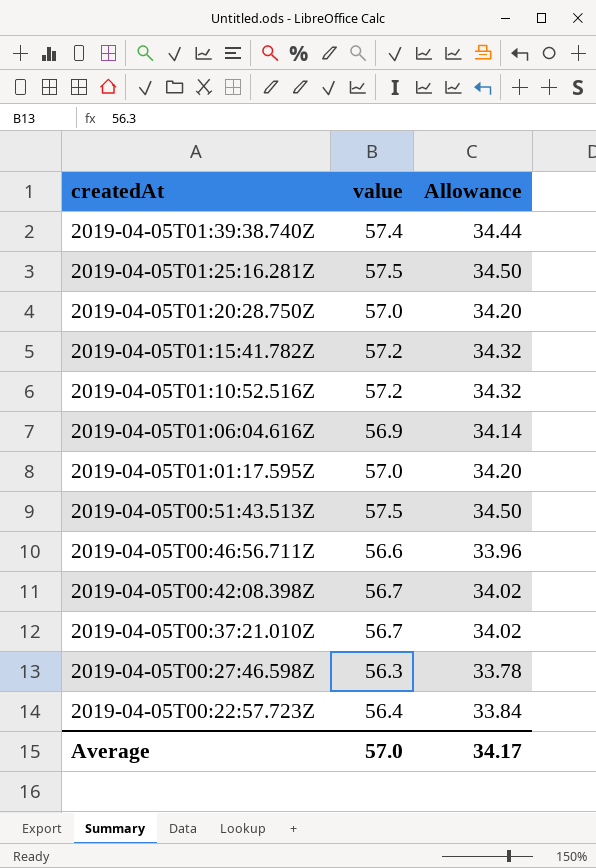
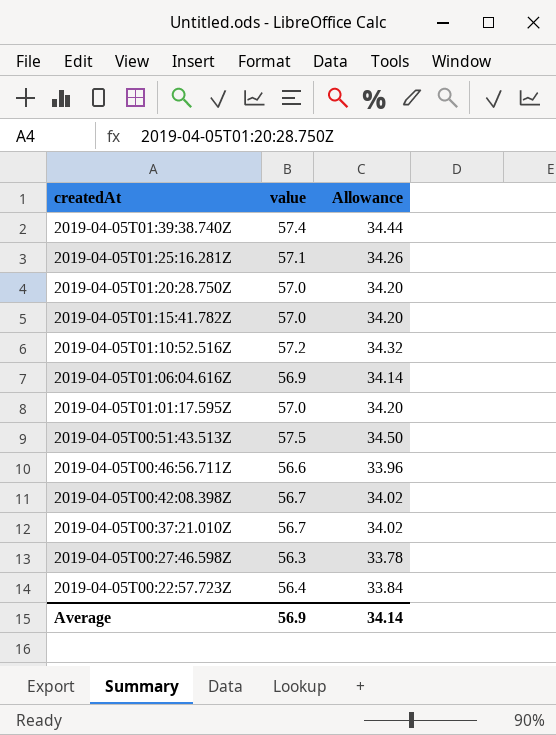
2019-04-05T01:25:16.281Z | value: 57.5 -> 57.1
2019-04-05T01:25:16.281Z | Allowance: 34.50 -> 34.26
2019-04-05T01:15:41.782Z | value: 57.2 -> 57.0
2019-04-05T01:15:41.782Z | Allowance: 34.32 -> 34.20
Average | value: 57.0 -> 56.9
Average | Allowance: 34.17 -> 34.14

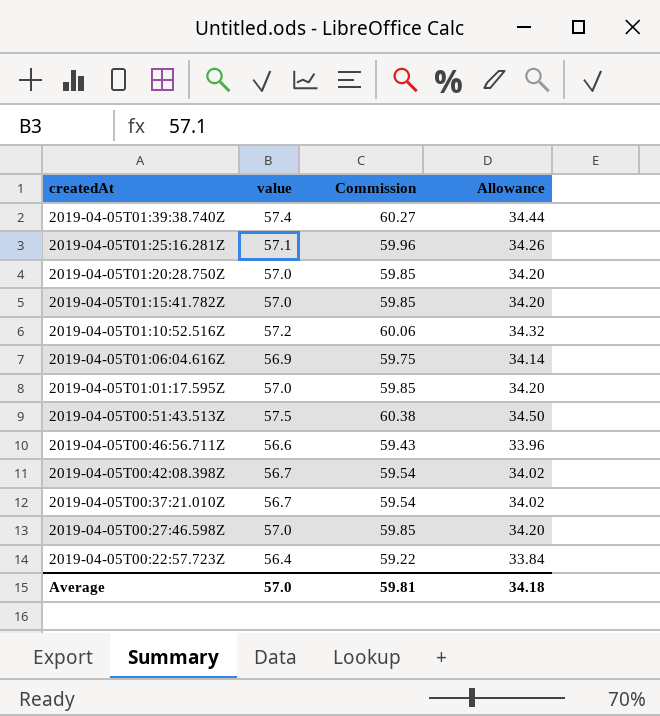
column Commission | formula: none -> [value] * 1.05
2019-04-05T00:27:46.598Z | value: 56.3 -> 57.0
2019-04-05T00:27:46.598Z | Allowance: 33.78 -> 34.20
Average | value: 56.9 -> 57.0
Average | Allowance: 34.14 -> 34.18

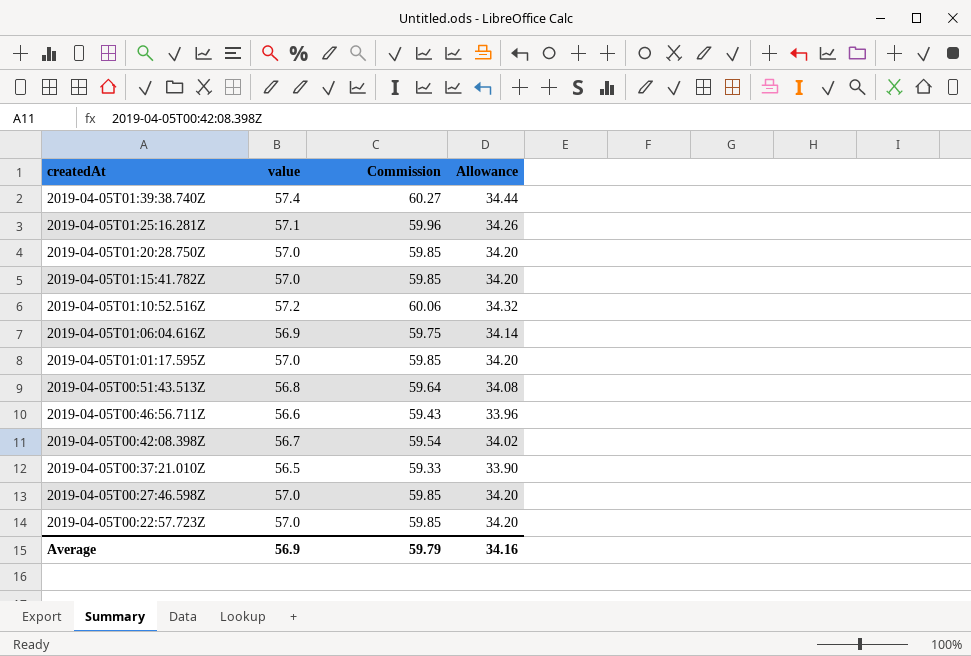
2019-04-05T00:51:43.513Z | value: 57.5 -> 56.8
2019-04-05T00:51:43.513Z | Commission: 60.38 -> 59.64
2019-04-05T00:51:43.513Z | Allowance: 34.50 -> 34.08
2019-04-05T00:37:21.010Z | value: 56.7 -> 56.5
2019-04-05T00:37:21.010Z | Commission: 59.54 -> 59.33
2019-04-05T00:37:21.010Z | Allowance: 34.02 -> 33.90
2019-04-05T00:22:57.723Z | value: 56.4 -> 57.0
2019-04-05T00:22:57.723Z | Commission: 59.22 -> 59.85
2019-04-05T00:22:57.723Z | Allowance: 33.84 -> 34.20
Average | value: 57.0 -> 56.9
Average | Commission: 59.81 -> 59.79
Average | Allowance: 34.18 -> 34.16

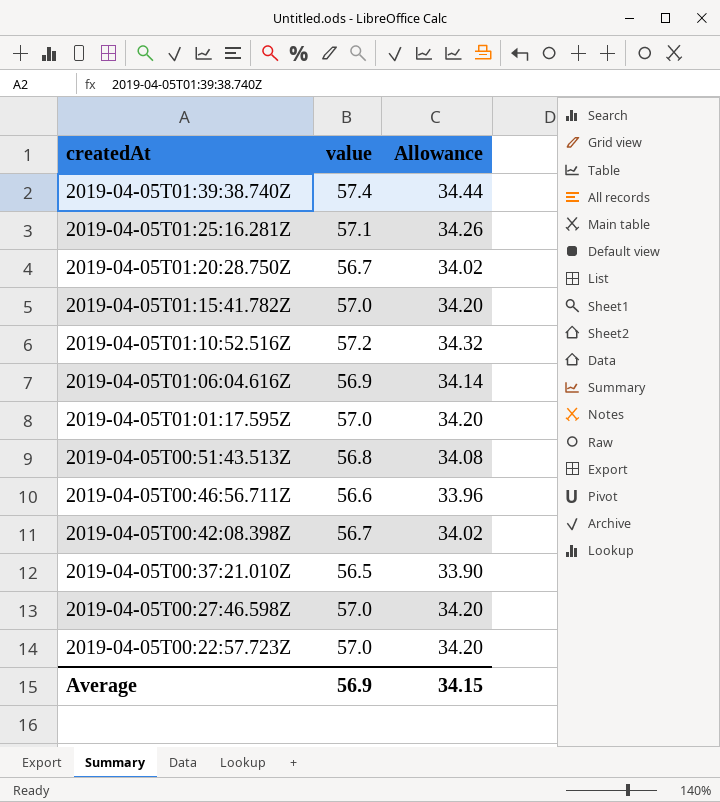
column Commission | formula: [value] * 1.05 -> none
2019-04-05T01:20:28.750Z | value: 57.0 -> 56.7
2019-04-05T01:20:28.750Z | Allowance: 34.20 -> 34.02
Average | Allowance: 34.16 -> 34.15

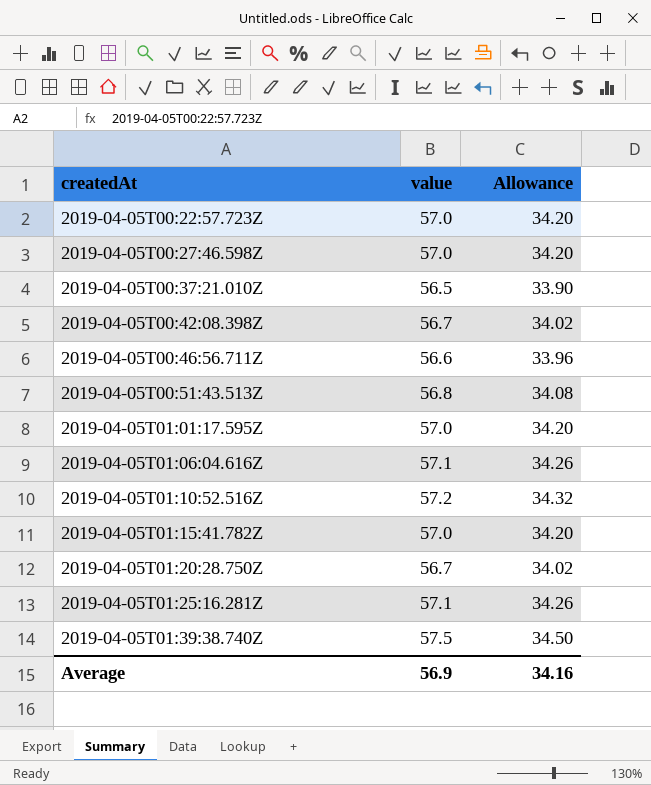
row order: createdAt descending -> createdAt ascending
2019-04-05T01:06:04.616Z | value: 56.9 -> 57.1
2019-04-05T01:06:04.616Z | Allowance: 34.14 -> 34.26
2019-04-05T01:39:38.740Z | value: 57.4 -> 57.5
2019-04-05T01:39:38.740Z | Allowance: 34.44 -> 34.50
Average | Allowance: 34.15 -> 34.16

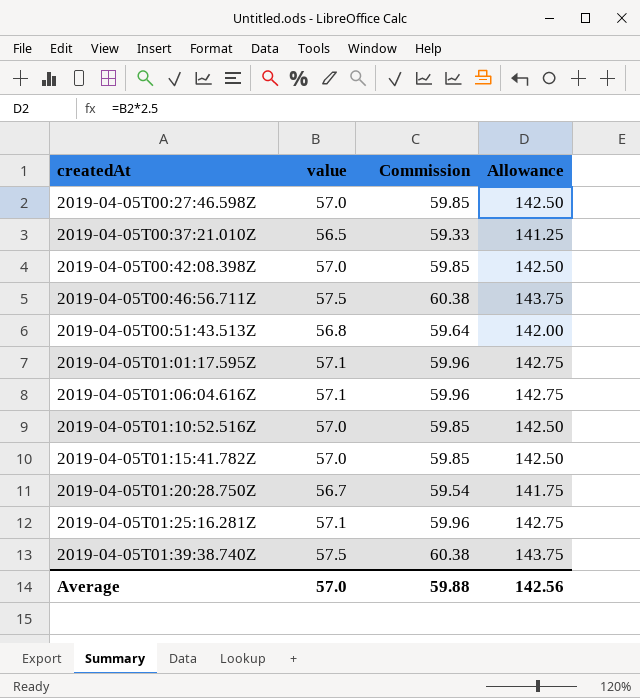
column Commission | formula: none -> [value] * 1.05
column Allowance | formula: [value] * 0.6 -> [value] * 2.5
row 2019-04-05T00:22:57.723Z: 57.0 | 34.20 -> none
2019-04-05T00:42:08.398Z | value: 56.7 -> 57.0
2019-04-05T00:46:56.711Z | value: 56.6 -> 57.5
2019-04-05T01:01:17.595Z | value: 57.0 -> 57.1
2019-04-05T01:10:52.516Z | value: 57.2 -> 57.0
Average | value: 56.9 -> 57.0
Average | Allowance: 34.16 -> 142.56

